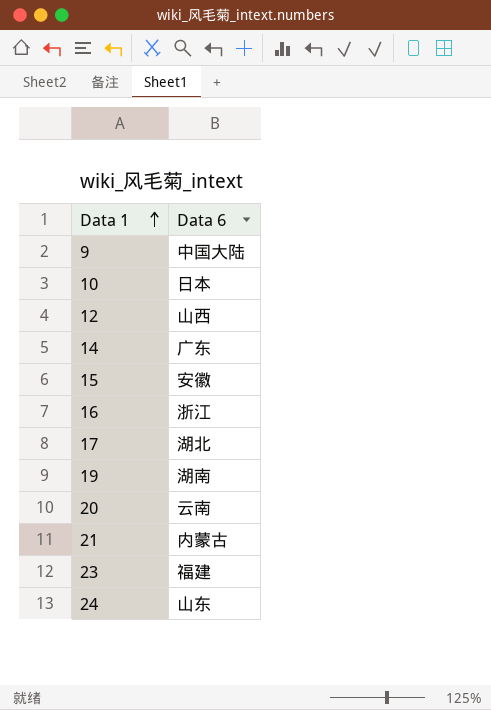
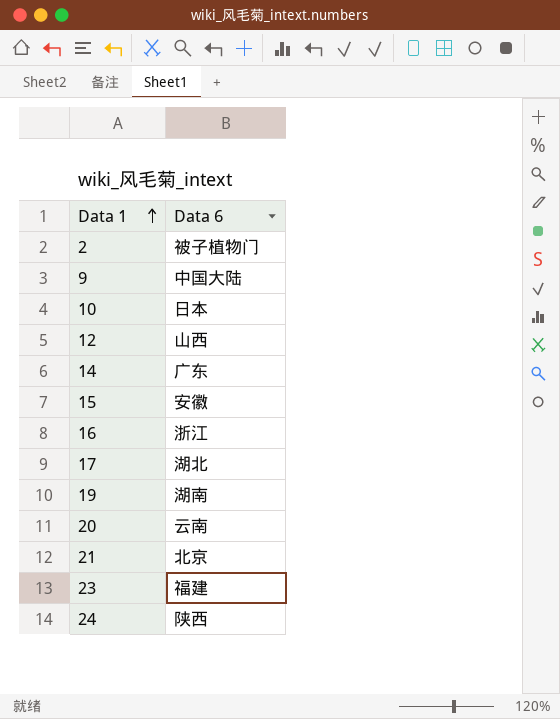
row 2: none -> 被子植物门
21 | Data 6: 内蒙古 -> 北京
24 | Data 6: 山东 -> 陕西

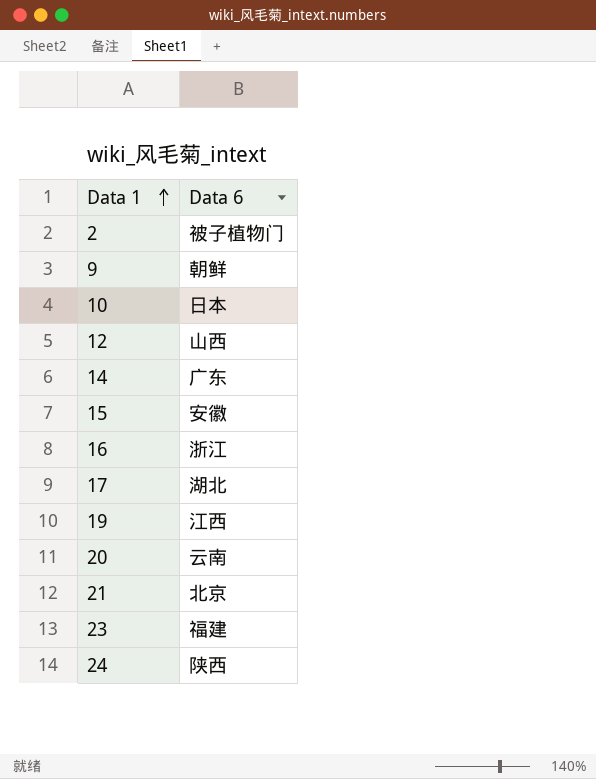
9 | Data 6: 中国大陆 -> 朝鲜
19 | Data 6: 湖南 -> 江西

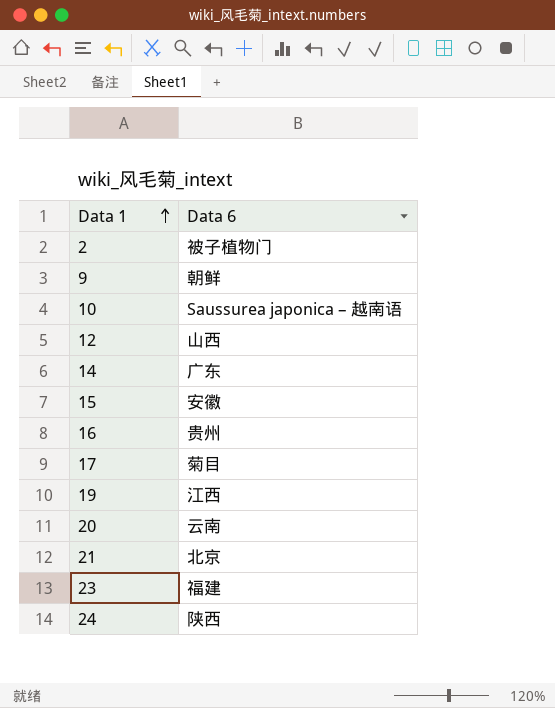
10 | Data 6: 日本 -> Saussurea japonica – 越南语
16 | Data 6: 浙江 -> 贵州
17 | Data 6: 湖北 -> 菊目

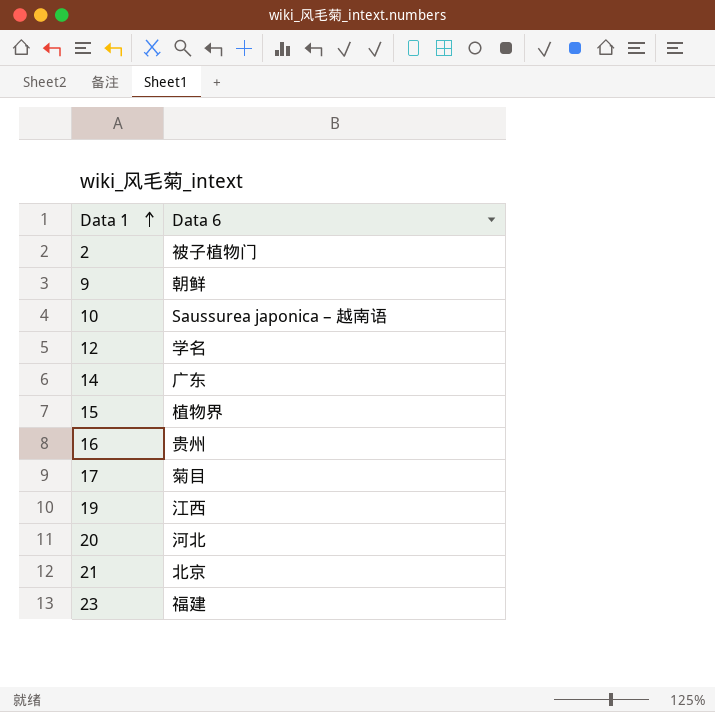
row 24: 陕西 -> none
12 | Data 6: 山西 -> 学名
15 | Data 6: 安徽 -> 植物界
20 | Data 6: 云南 -> 河北

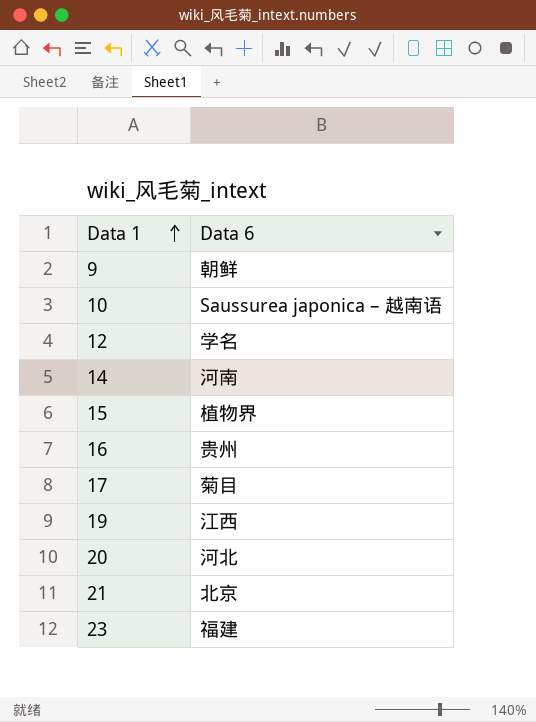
row 2: 被子植物门 -> none
14 | Data 6: 广东 -> 河南

